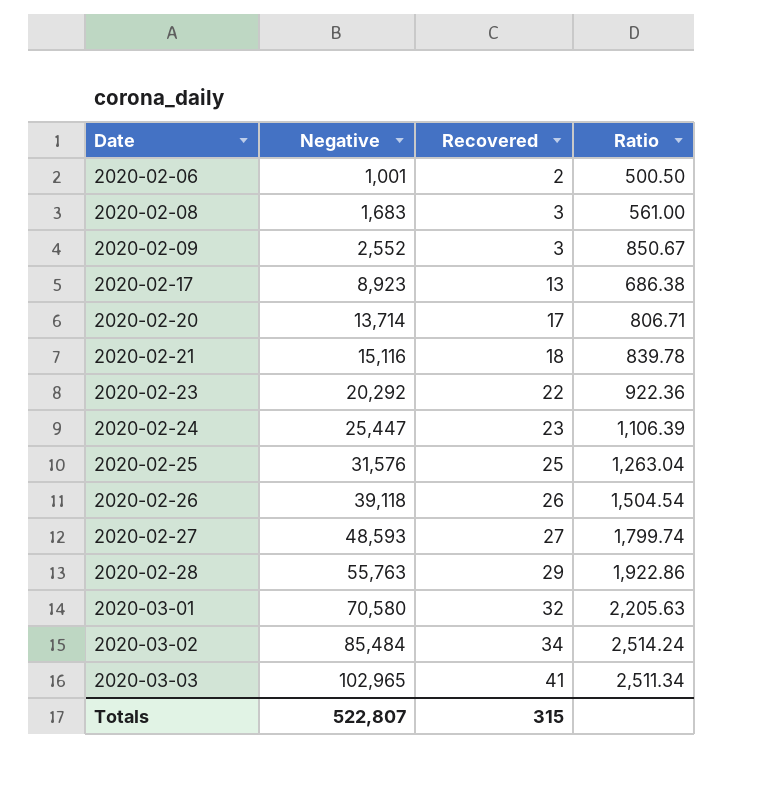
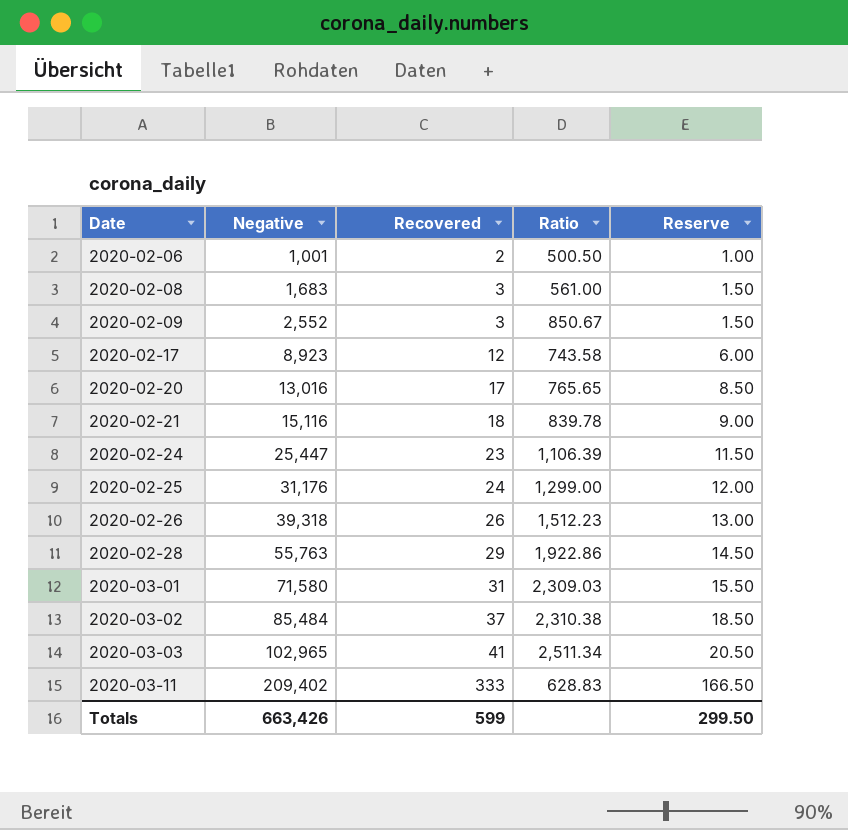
column Reserve | formula: none -> [Recovered] * 0.5
row 2020-02-23: 20,292 | 22 | 922.36 -> none
row 2020-02-27: 48,593 | 27 | 1,799.74 -> none
2020-02-17 | Recovered: 13 -> 12
2020-02-17 | Ratio: 686.38 -> 743.58
2020-02-20 | Negative: 13,714 -> 13,016
2020-02-20 | Ratio: 806.71 -> 765.65
2020-02-25 | Negative: 31,576 -> 31,176
2020-02-25 | Recovered: 25 -> 24
2020-02-25 | Ratio: 1,263.04 -> 1,299.00
2020-02-26 | Negative: 39,118 -> 39,318
2020-02-26 | Ratio: 1,504.54 -> 1,512.23
2020-03-01 | Negative: 70,580 -> 71,580
2020-03-01 | Recovered: 32 -> 31
2020-03-01 | Ratio: 2,205.63 -> 2,309.03
2020-03-02 | Recovered: 34 -> 37
2020-03-02 | Ratio: 2,514.24 -> 2,310.38
row 2020-03-11: none -> 209,402 | 333 | 628.83 | 166.50
Totals | Negative: 522,807 -> 663,426
Totals | Recovered: 315 -> 599

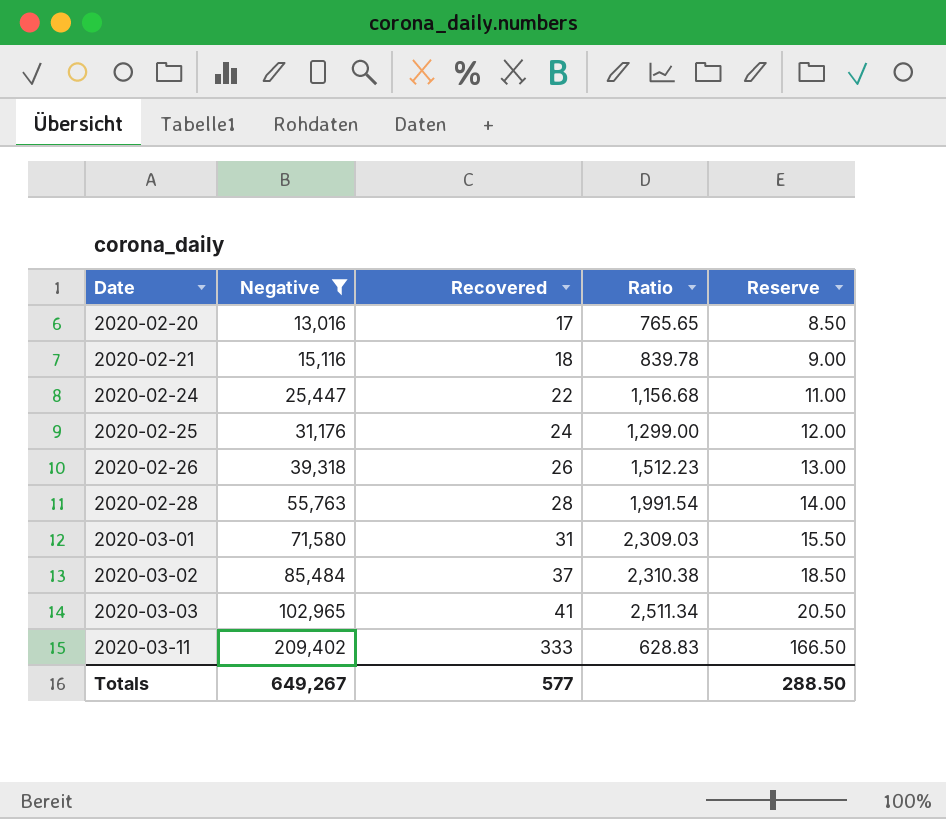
filter: none -> Negative >= 13,016
2020-02-24 | Recovered: 23 -> 22
2020-02-24 | Ratio: 1,106.39 -> 1,156.68
2020-02-24 | Reserve: 11.50 -> 11.00
2020-02-28 | Recovered: 29 -> 28
2020-02-28 | Ratio: 1,922.86 -> 1,991.54
2020-02-28 | Reserve: 14.50 -> 14.00
Totals | Negative: 663,426 -> 649,267
Totals | Recovered: 599 -> 577
Totals | Reserve: 299.50 -> 288.50

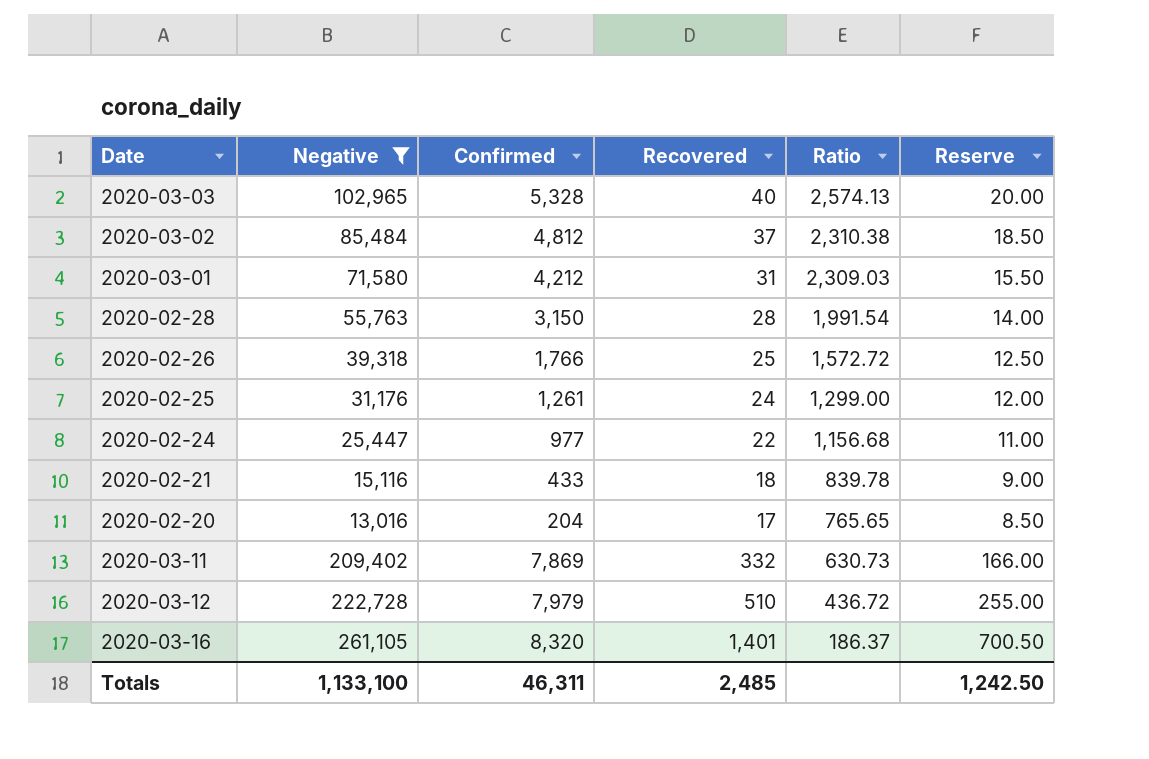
row order: Date ascending -> Ratio descending
column Confirmed | position: none -> 3
2020-03-03 | Recovered: 41 -> 40
2020-03-03 | Ratio: 2,511.34 -> 2,574.13
2020-03-03 | Reserve: 20.50 -> 20.00
2020-02-26 | Recovered: 26 -> 25
2020-02-26 | Ratio: 1,512.23 -> 1,572.72
2020-02-26 | Reserve: 13.00 -> 12.50
2020-03-11 | Recovered: 333 -> 332
2020-03-11 | Ratio: 628.83 -> 630.73
2020-03-11 | Reserve: 166.50 -> 166.00
row 2020-03-12: none -> 222,728 | 7,979 | 510 | 436.72 | 255.00
row 2020-03-16: none -> 261,105 | 8,320 | 1,401 | 186.37 | 700.50
Totals | Negative: 649,267 -> 1,133,100
Totals | Recovered: 577 -> 2,485
Totals | Reserve: 288.50 -> 1,242.50

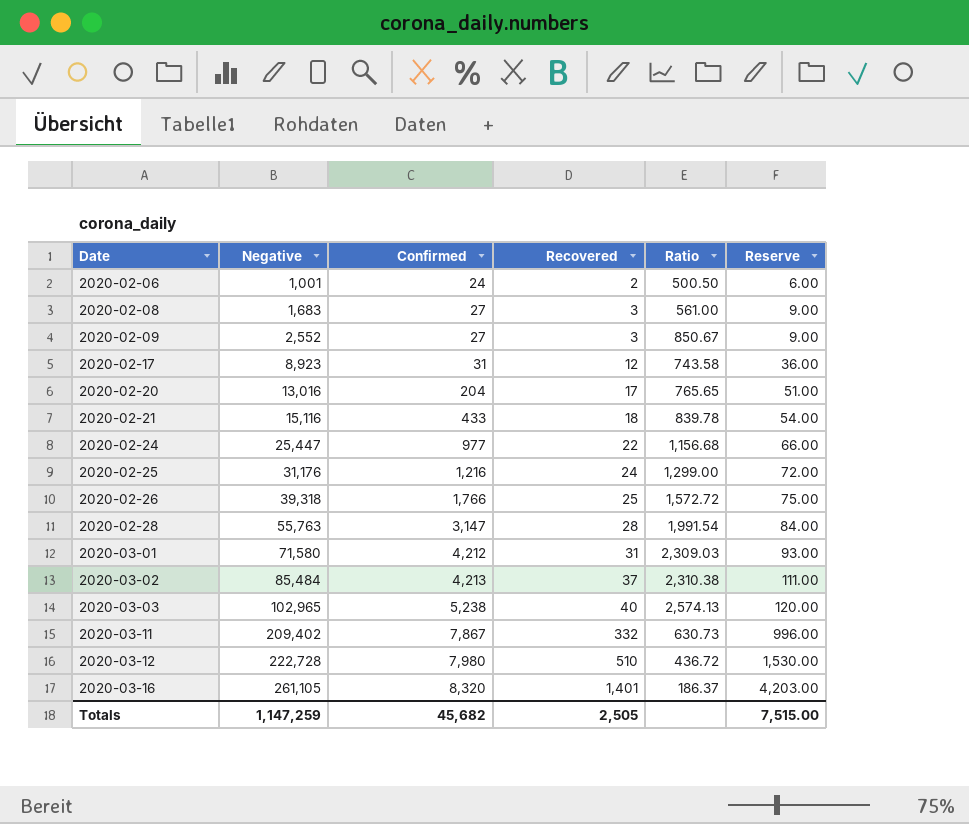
filter: Negative >= 13,016 -> none
row order: Ratio descending -> Date ascending
column Reserve | formula: [Recovered] * 0.5 -> [Recovered] * 3
2020-02-25 | Confirmed: 1,261 -> 1,216
2020-02-28 | Confirmed: 3,150 -> 3,147
2020-03-02 | Confirmed: 4,812 -> 4,213
2020-03-03 | Confirmed: 5,328 -> 5,238
2020-03-11 | Confirmed: 7,869 -> 7,867
2020-03-12 | Confirmed: 7,979 -> 7,980
Totals | Negative: 1,133,100 -> 1,147,259
Totals | Confirmed: 46,311 -> 45,682
Totals | Recovered: 2,485 -> 2,505
Totals | Reserve: 1,242.50 -> 7,515.00

